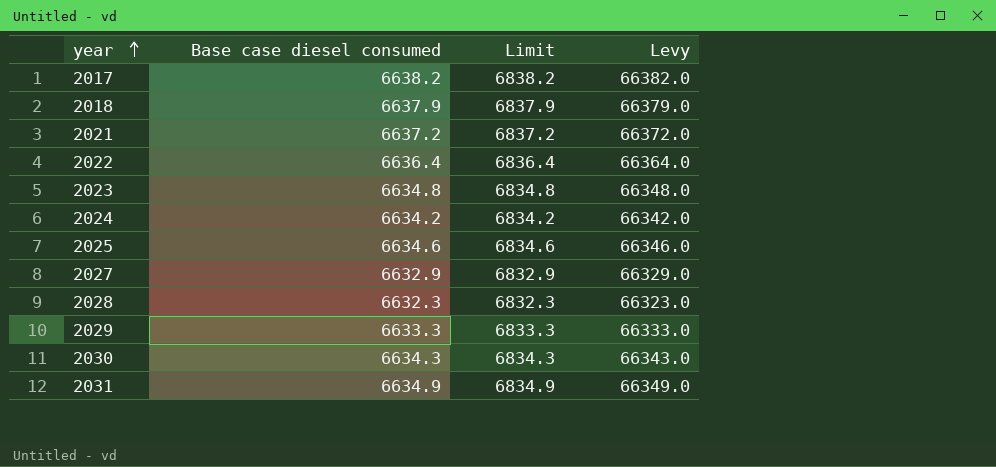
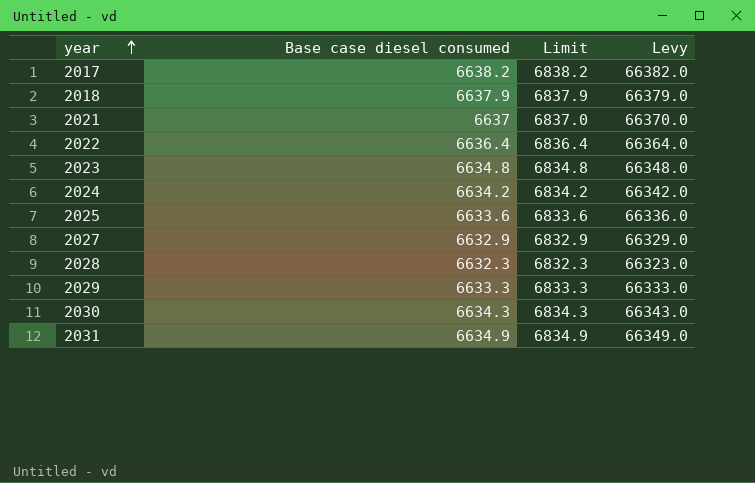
2021 | Base case diesel consumed: 6637.2 -> 6637
2021 | Limit: 6837.2 -> 6837.0
2021 | Levy: 66372.0 -> 66370.0
2025 | Base case diesel consumed: 6634.6 -> 6633.6
2025 | Limit: 6834.6 -> 6833.6
2025 | Levy: 66346.0 -> 66336.0

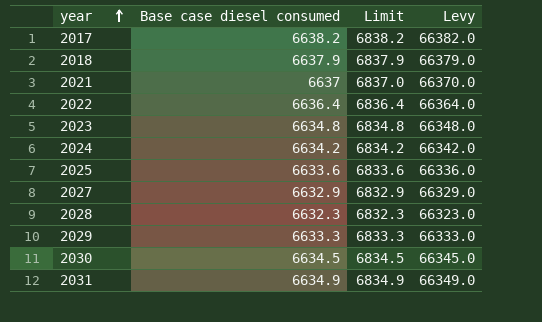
2030 | Base case diesel consumed: 6634.3 -> 6634.5
2030 | Limit: 6834.3 -> 6834.5
2030 | Levy: 66343.0 -> 66345.0

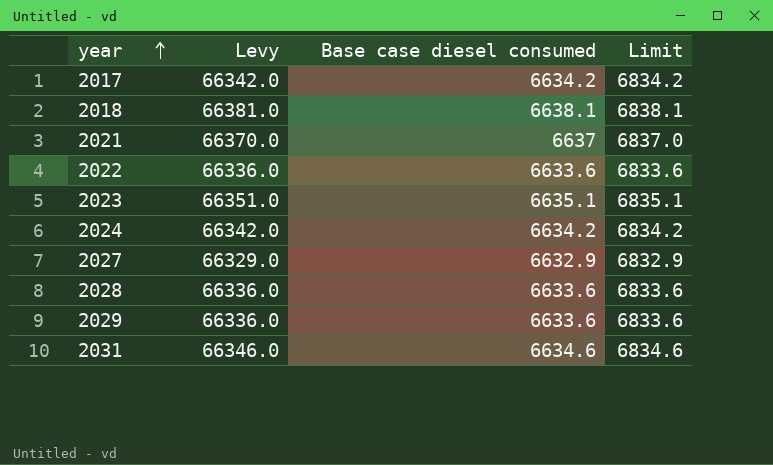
column Levy | position: 4 -> 2
row 2025: 6633.6 | 6833.6 | 66336.0 -> none
row 2030: 6634.5 | 6834.5 | 66345.0 -> none
2017 | Levy: 66382.0 -> 66342.0
2017 | Base case diesel consumed: 6638.2 -> 6634.2
2017 | Limit: 6838.2 -> 6834.2
2018 | Levy: 66379.0 -> 66381.0
2018 | Base case diesel consumed: 6637.9 -> 6638.1
2018 | Limit: 6837.9 -> 6838.1
2022 | Levy: 66364.0 -> 66336.0
2022 | Base case diesel consumed: 6636.4 -> 6633.6
2022 | Limit: 6836.4 -> 6833.6
2023 | Levy: 66348.0 -> 66351.0
2023 | Base case diesel consumed: 6634.8 -> 6635.1
2023 | Limit: 6834.8 -> 6835.1
2028 | Levy: 66323.0 -> 66336.0
2028 | Base case diesel consumed: 6632.3 -> 6633.6
2028 | Limit: 6832.3 -> 6833.6
2029 | Levy: 66333.0 -> 66336.0
2029 | Base case diesel consumed: 6633.3 -> 6633.6
2029 | Limit: 6833.3 -> 6833.6
2031 | Levy: 66349.0 -> 66346.0
2031 | Base case diesel consumed: 6634.9 -> 6634.6
2031 | Limit: 6834.9 -> 6834.6

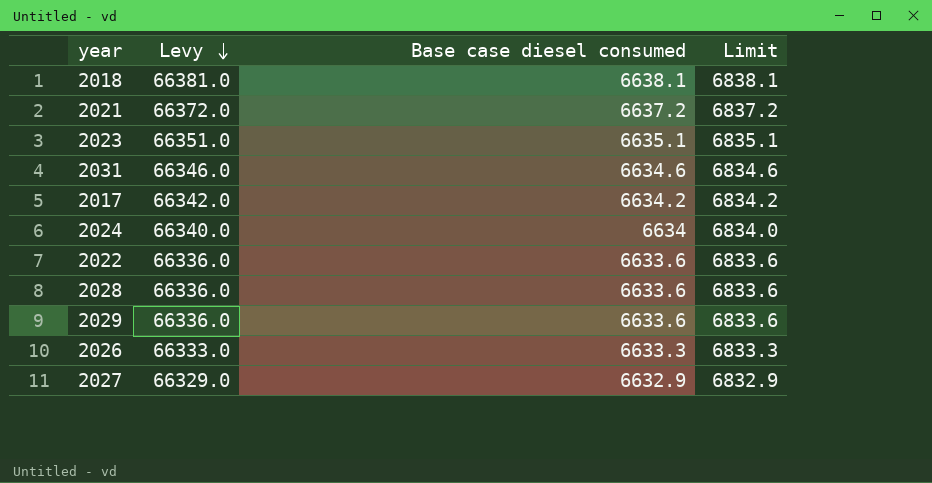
row order: year ascending -> Levy descending
2021 | Levy: 66370.0 -> 66372.0
2021 | Base case diesel consumed: 6637 -> 6637.2
2021 | Limit: 6837.0 -> 6837.2
2024 | Levy: 66342.0 -> 66340.0
2024 | Base case diesel consumed: 6634.2 -> 6634
2024 | Limit: 6834.2 -> 6834.0
row 2026: none -> 66333.0 | 6633.3 | 6833.3

